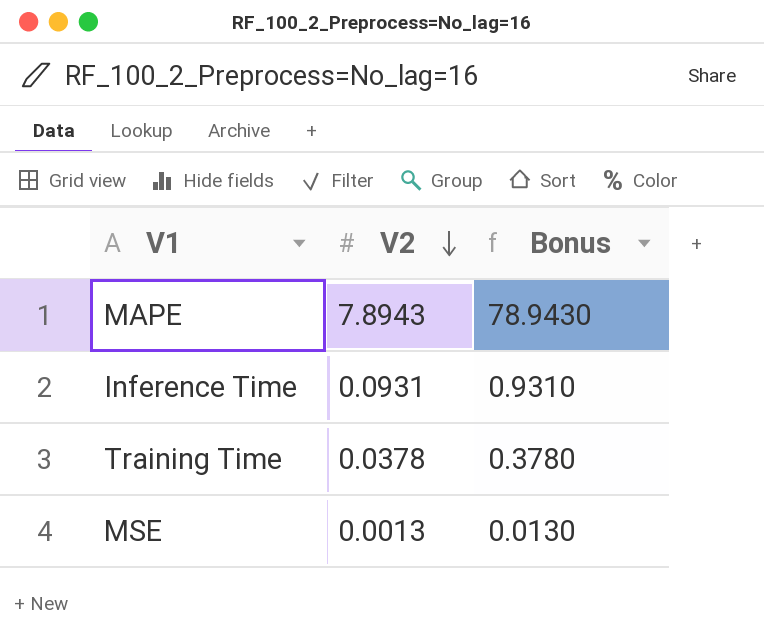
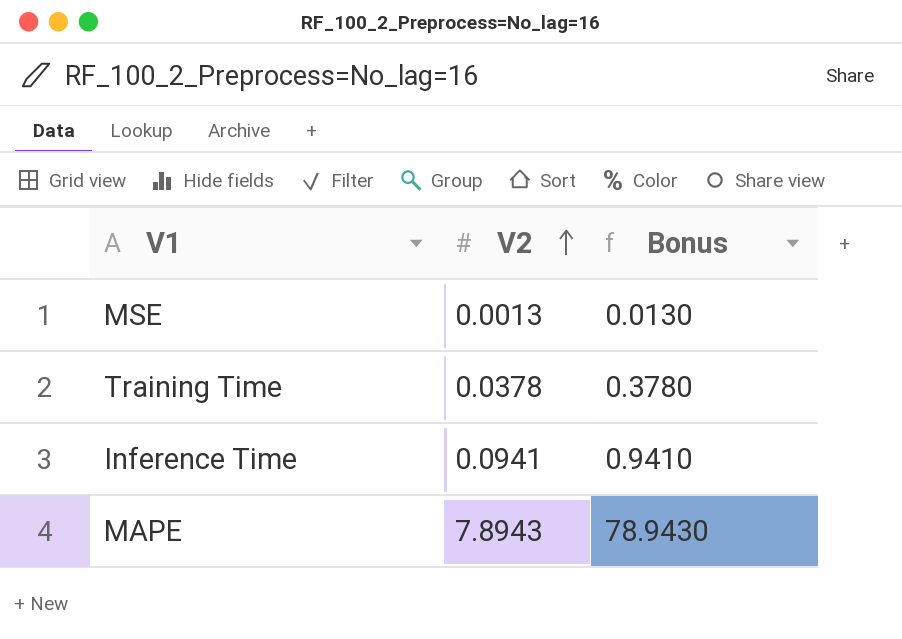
row order: V2 descending -> V2 ascending
Inference Time | V2: 0.0931 -> 0.0941
Inference Time | Bonus: 0.9310 -> 0.9410

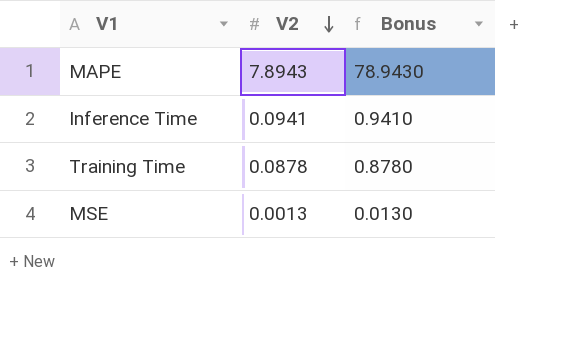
row order: V2 ascending -> V2 descending
Training Time | V2: 0.0378 -> 0.0878
Training Time | Bonus: 0.3780 -> 0.8780

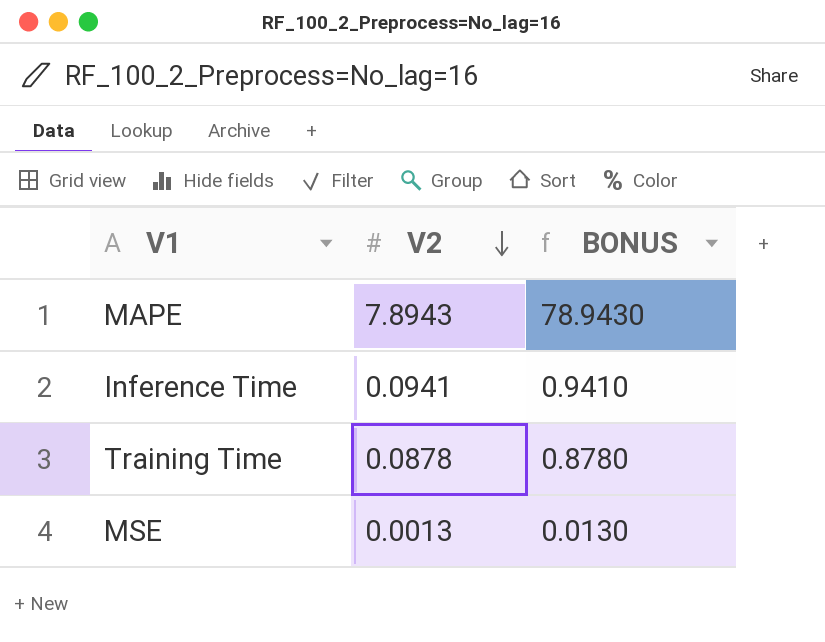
column name: Bonus -> BONUS

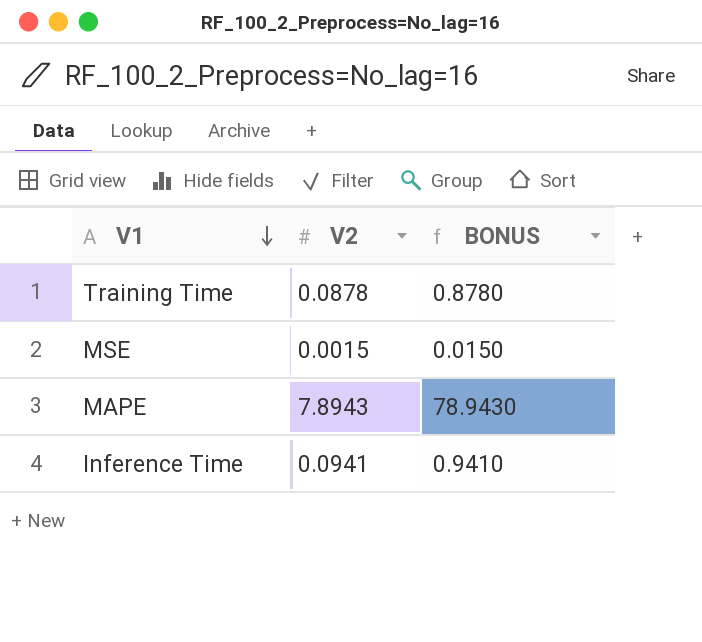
row order: V2 descending -> V1 descending
MSE | V2: 0.0013 -> 0.0015
MSE | BONUS: 0.0130 -> 0.0150

